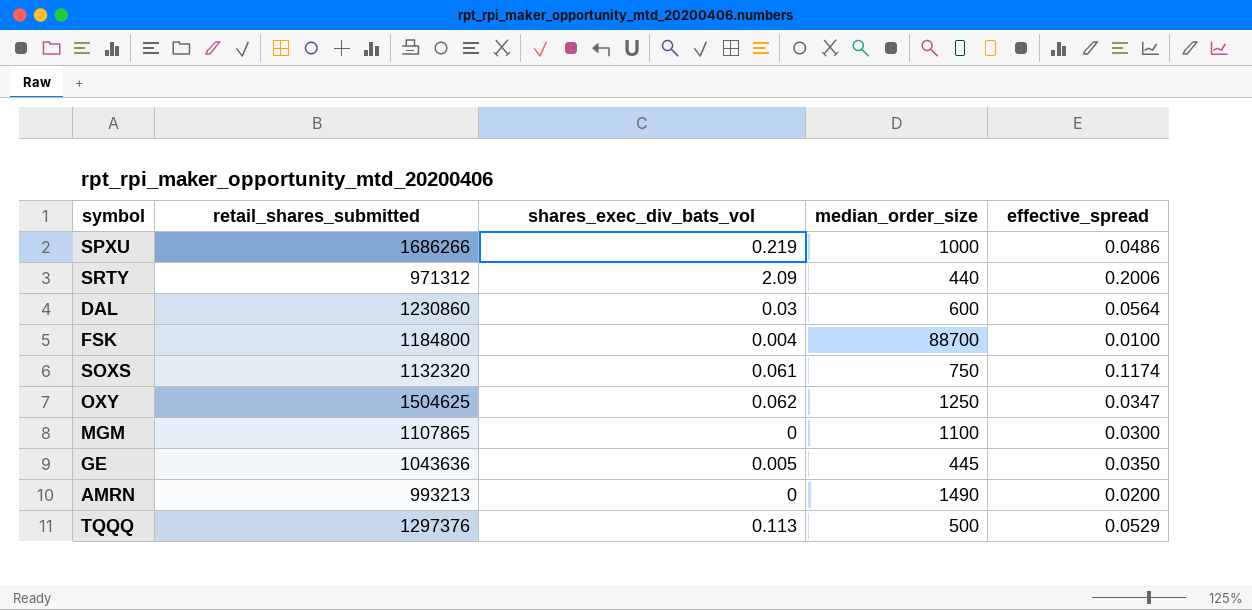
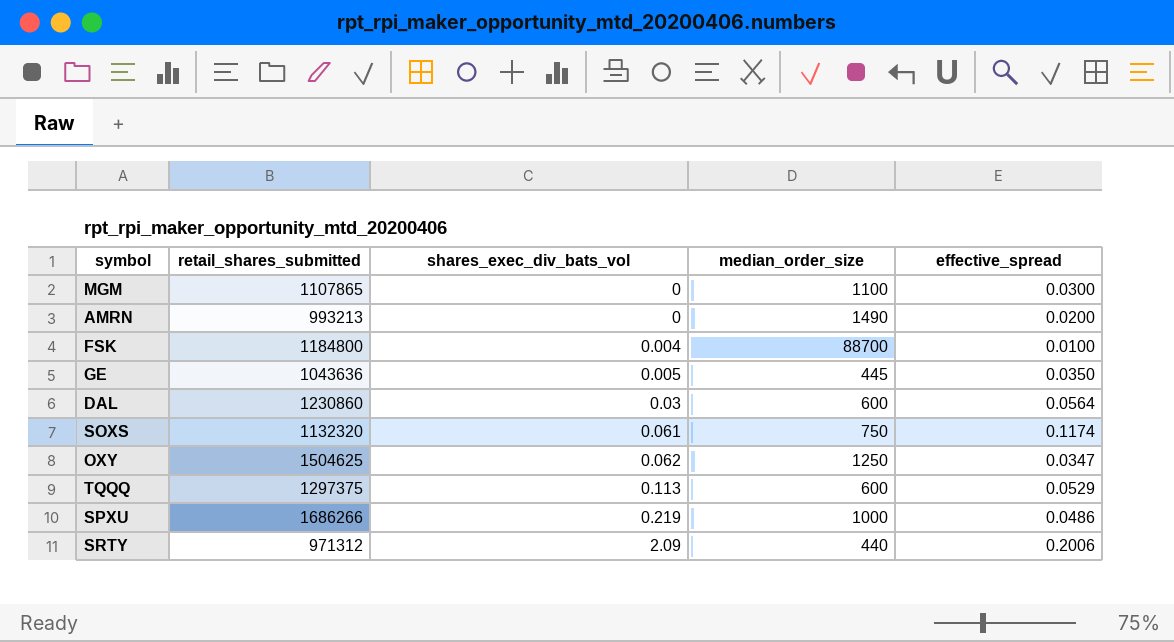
row order: none -> shares_exec_div_bats_vol ascending
TQQQ | retail_shares_submitted: 1297376 -> 1297375
TQQQ | median_order_size: 500 -> 600

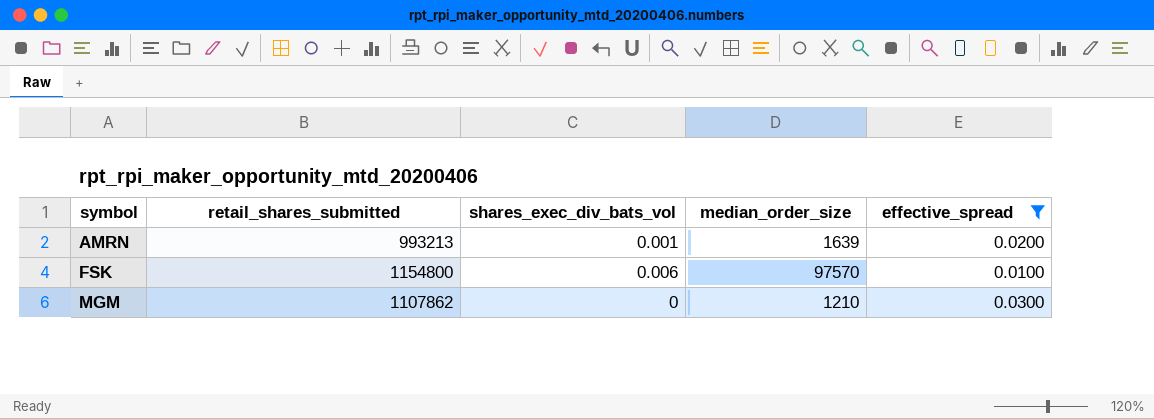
filter: none -> effective_spread <= 0.0300
row order: shares_exec_div_bats_vol ascending -> symbol ascending
AMRN | shares_exec_div_bats_vol: 0 -> 0.001
AMRN | median_order_size: 1490 -> 1639
FSK | retail_shares_submitted: 1184800 -> 1154800
FSK | shares_exec_div_bats_vol: 0.004 -> 0.006
FSK | median_order_size: 88700 -> 97570
MGM | retail_shares_submitted: 1107865 -> 1107862
MGM | median_order_size: 1100 -> 1210

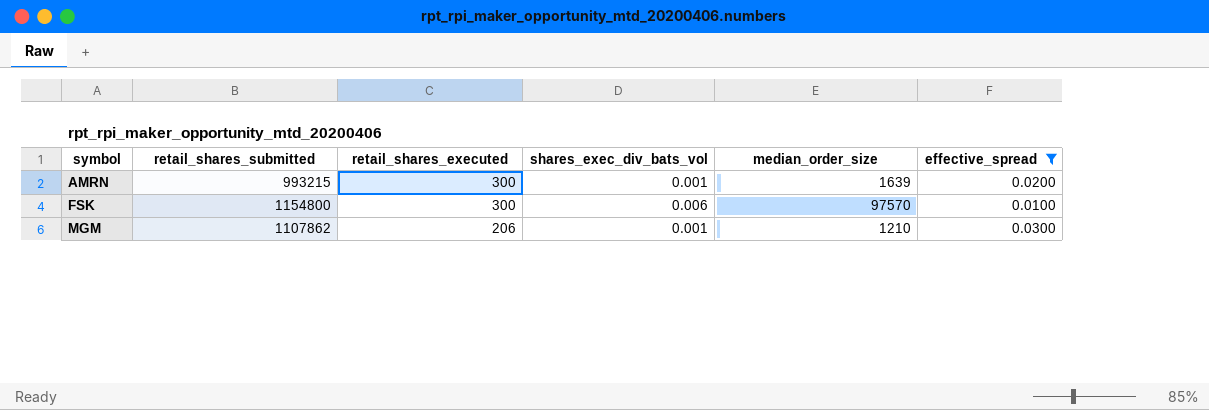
column retail_shares_executed | position: none -> 3
AMRN | retail_shares_submitted: 993213 -> 993215
MGM | shares_exec_div_bats_vol: 0 -> 0.001

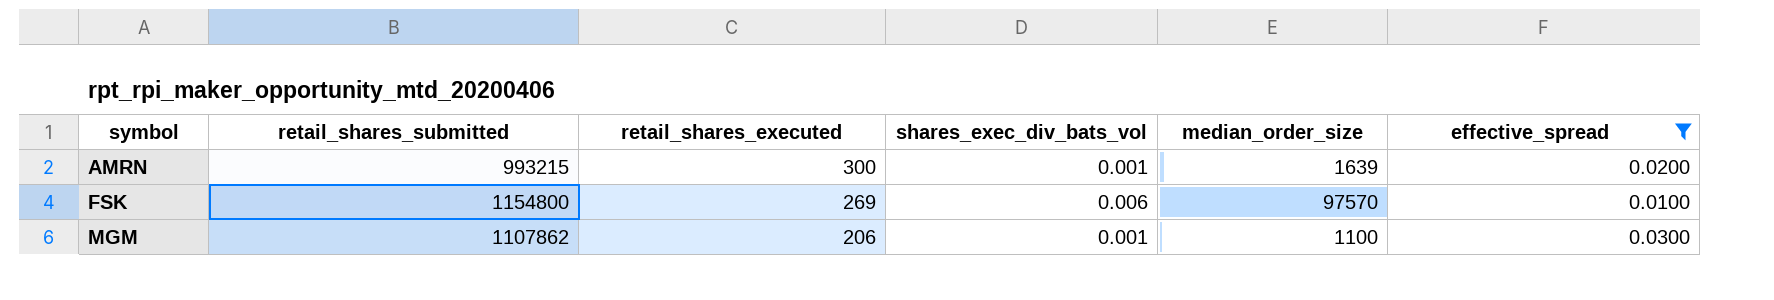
FSK | retail_shares_executed: 300 -> 269
MGM | median_order_size: 1210 -> 1100

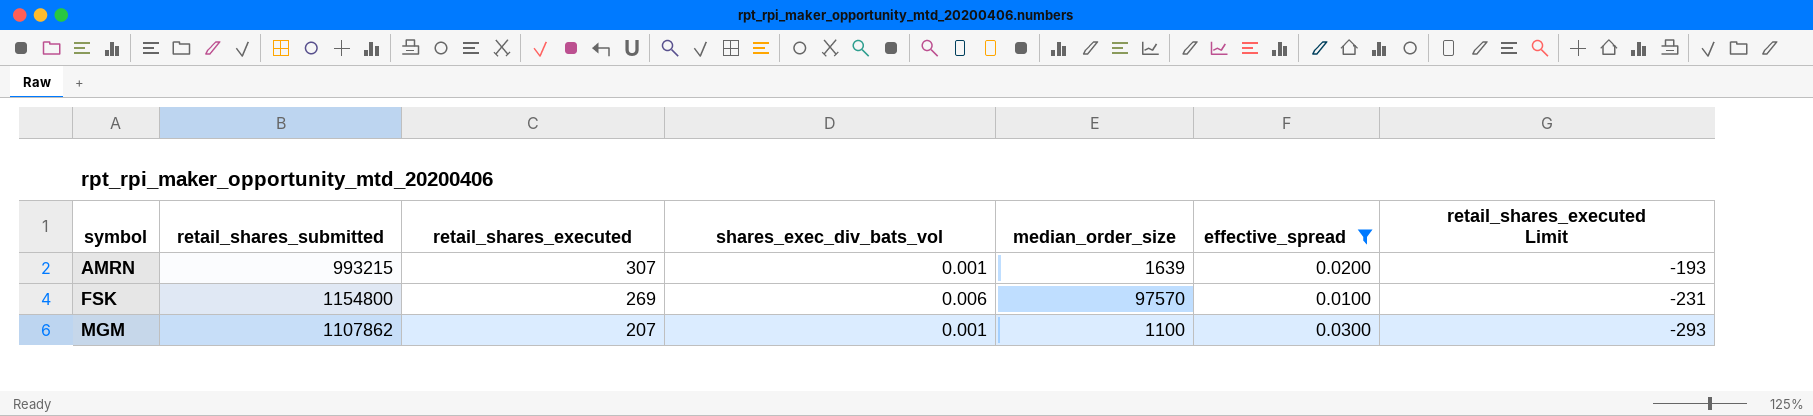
column retail_shares_executed Limit | formula: none -> [retail_shares_executed] - 500
AMRN | retail_shares_executed: 300 -> 307
MGM | retail_shares_executed: 206 -> 207

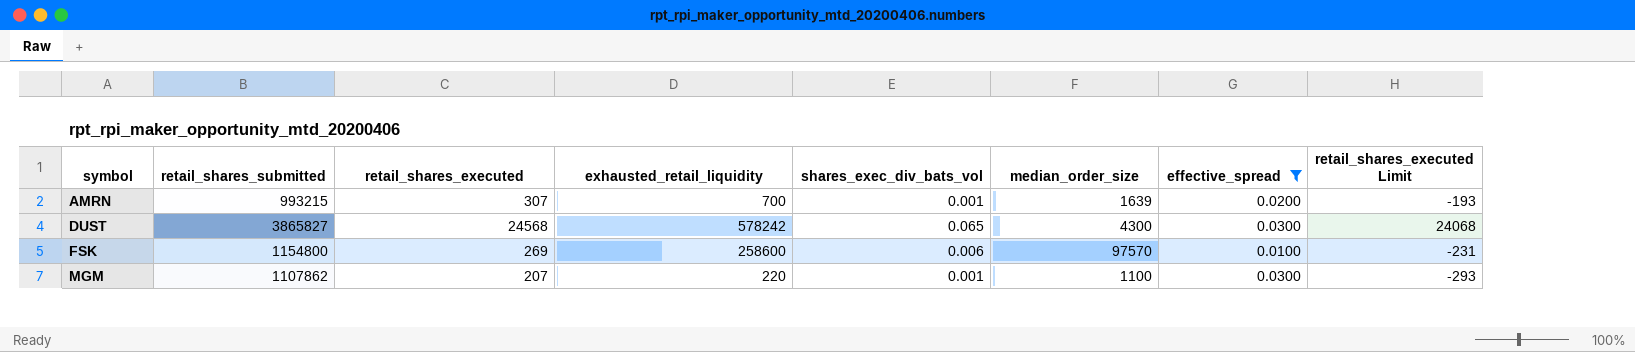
column exhausted_retail_liquidity | position: none -> 4
row DUST: none -> 3865827 | 24568 | 578242 | 0.065 | 4300 | 0.0300 | 24068

